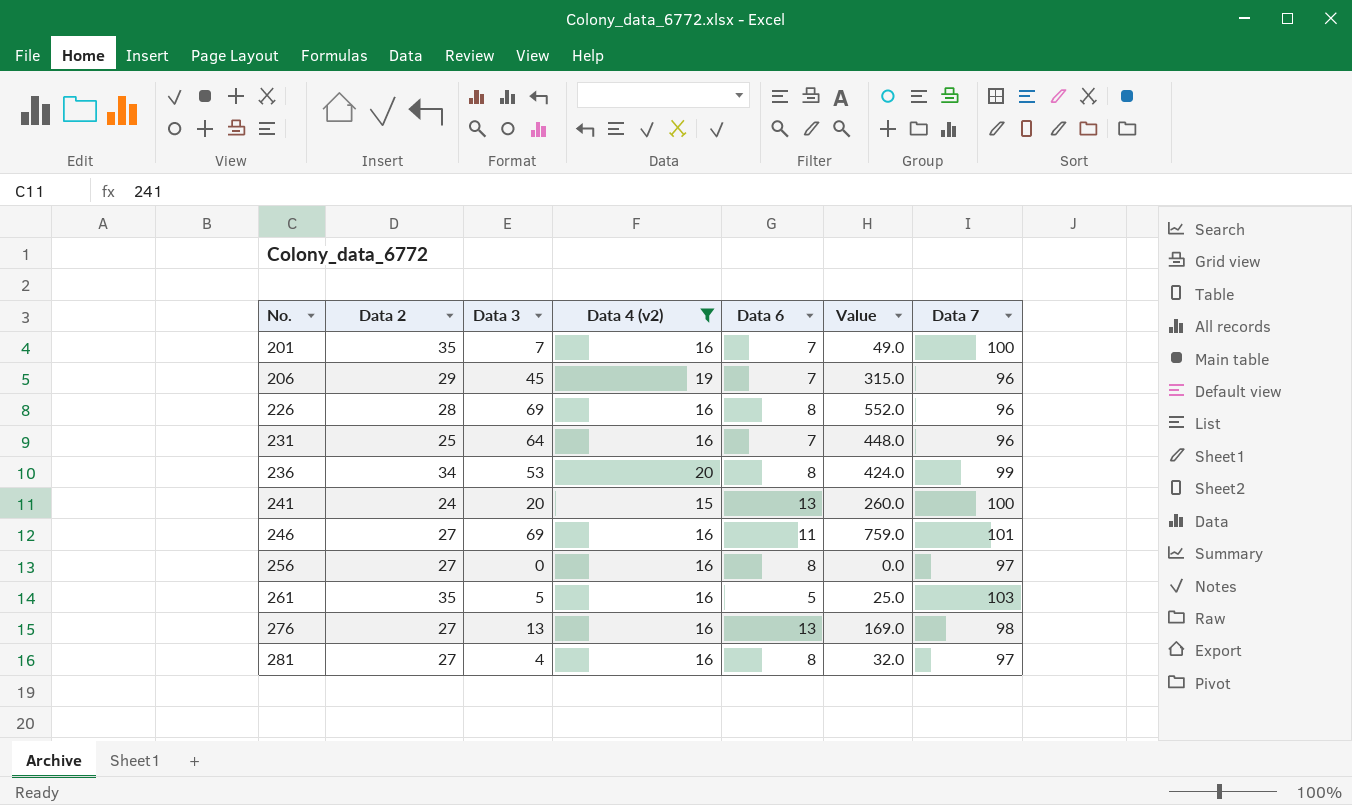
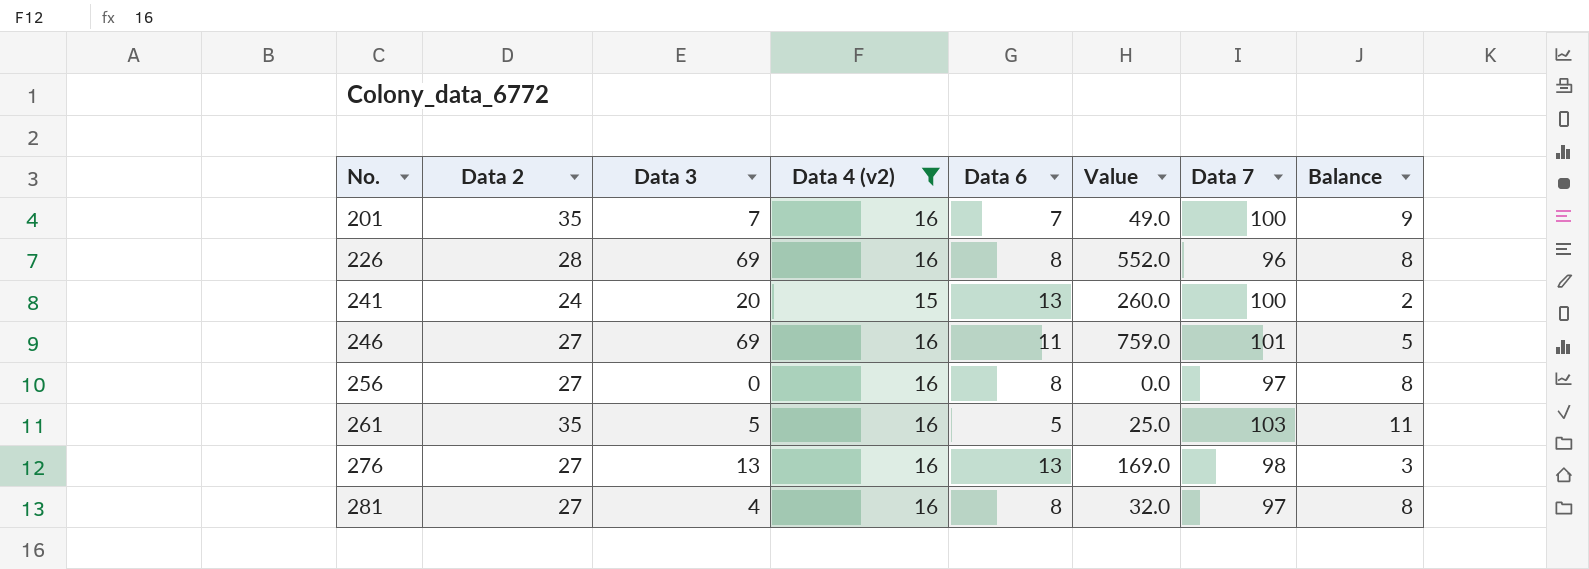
column Balance | formula: none -> [Data 4 (v2)] - [Data 6]
row 206: 29 | 45 | 19 | 7 | 315.0 | 96 -> none
row 231: 25 | 64 | 16 | 7 | 448.0 | 96 -> none
row 236: 34 | 53 | 20 | 8 | 424.0 | 99 -> none

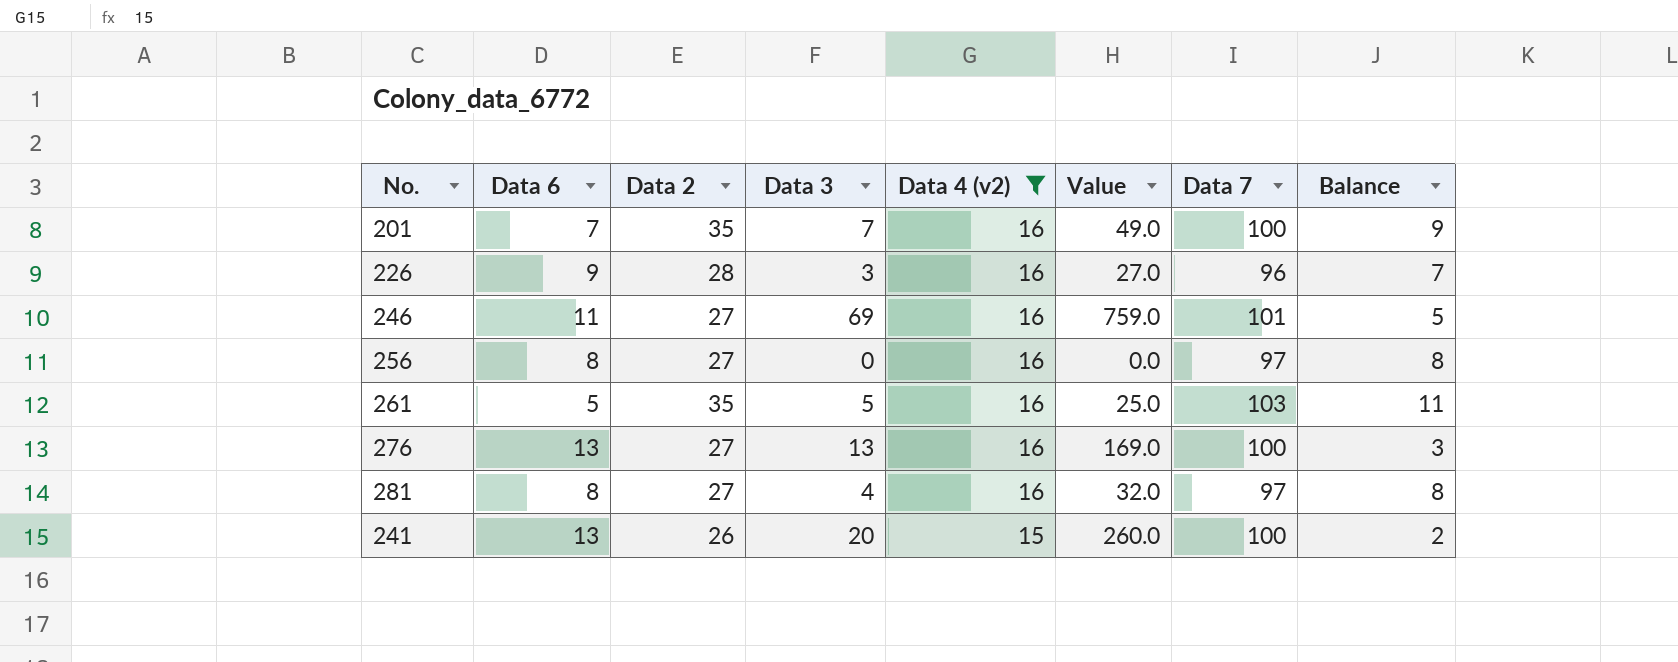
row order: No. ascending -> Data 4 (v2) descending
column Data 6 | position: 5 -> 2
226 | Data 6: 8 -> 9
226 | Data 3: 69 -> 3
226 | Value: 552.0 -> 27.0
226 | Balance: 8 -> 7
276 | Data 7: 98 -> 100
241 | Data 2: 24 -> 26

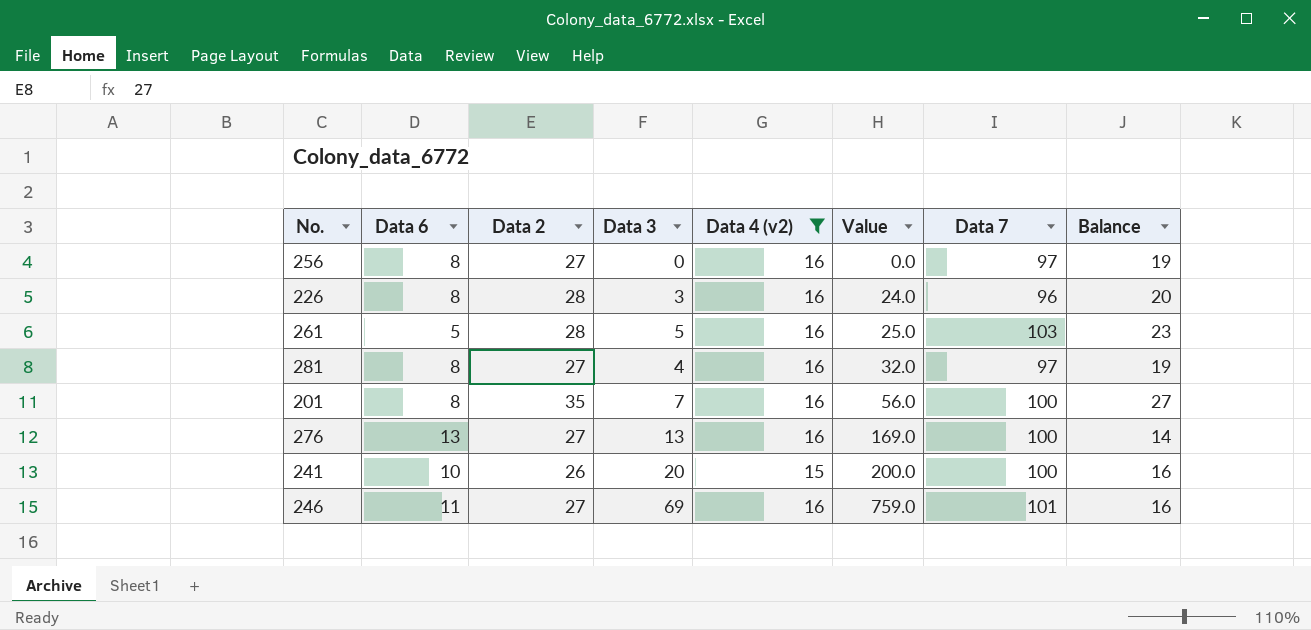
row order: Data 4 (v2) descending -> Value ascending
column Balance | formula: [Data 4 (v2)] - [Data 6] -> [Data 2] - [Data 6]
226 | Data 6: 9 -> 8
226 | Value: 27.0 -> 24.0
261 | Data 2: 35 -> 28
201 | Data 6: 7 -> 8
201 | Value: 49.0 -> 56.0
241 | Data 6: 13 -> 10
241 | Value: 260.0 -> 200.0

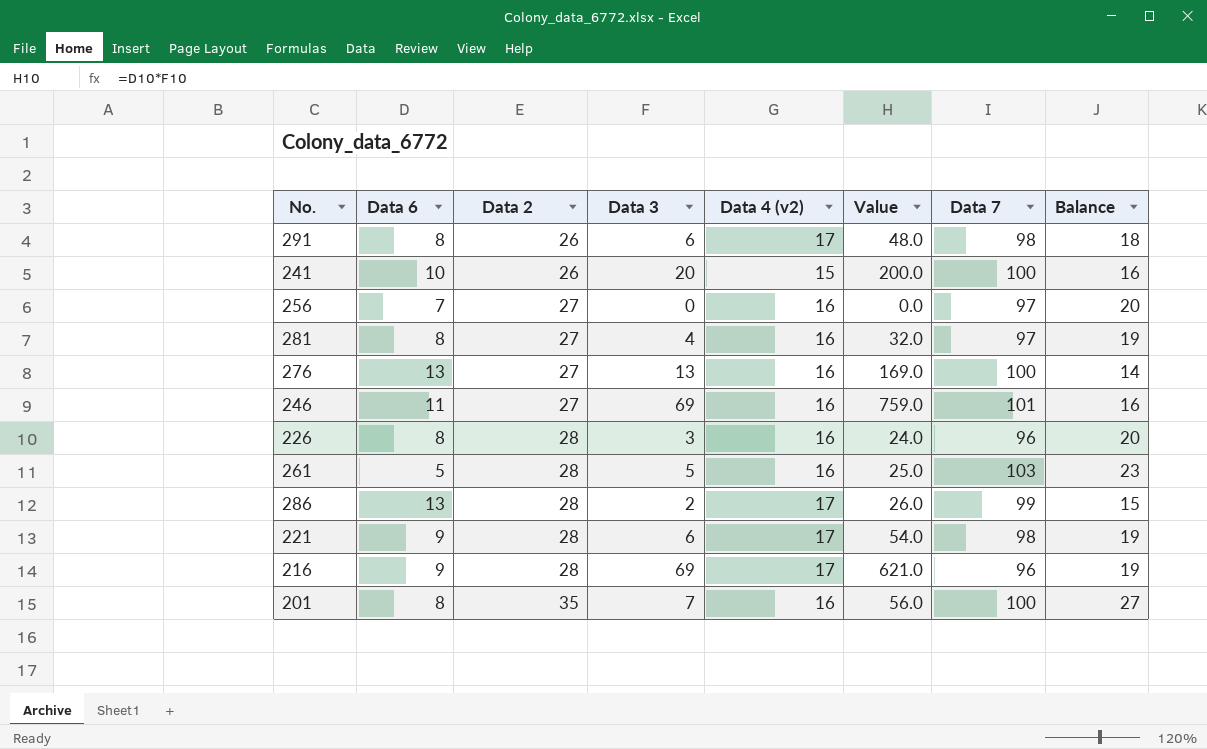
filter: Data 4 (v2) != 17 -> none
row order: Value ascending -> Data 2 ascending
256 | Data 6: 8 -> 7
256 | Balance: 19 -> 20

